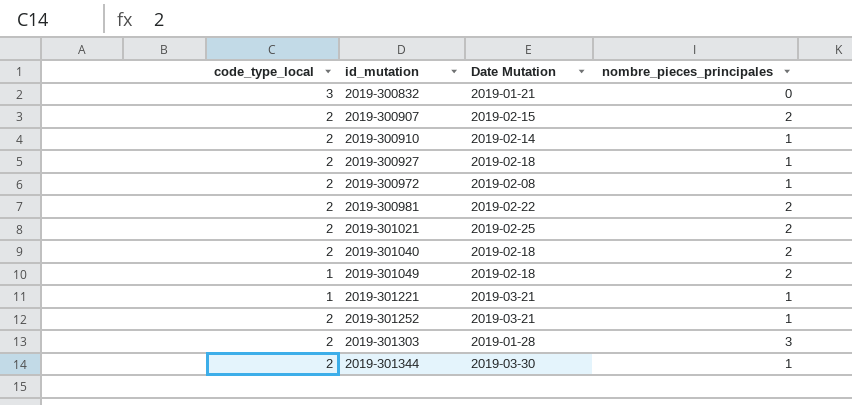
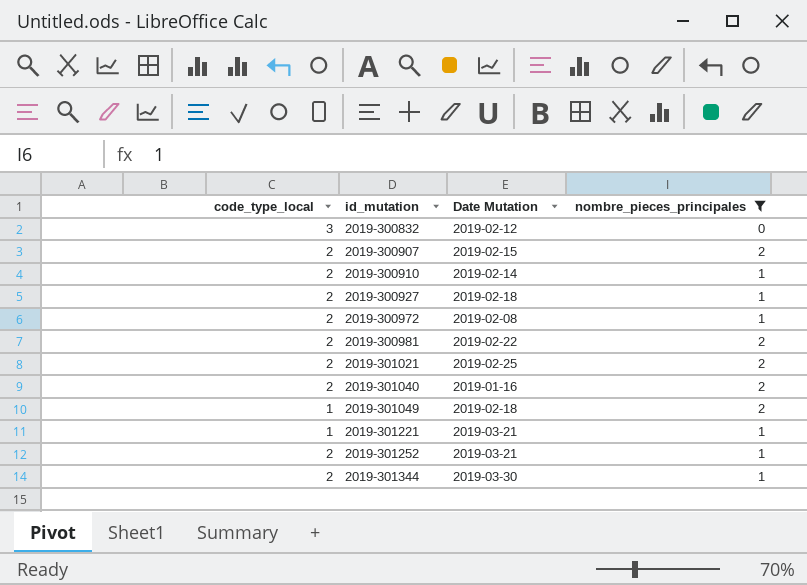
filter: none -> nombre_pieces_principales != 3
2019-300832 | Date Mutation: 2019-01-21 -> 2019-02-12
2019-301040 | Date Mutation: 2019-02-18 -> 2019-01-16

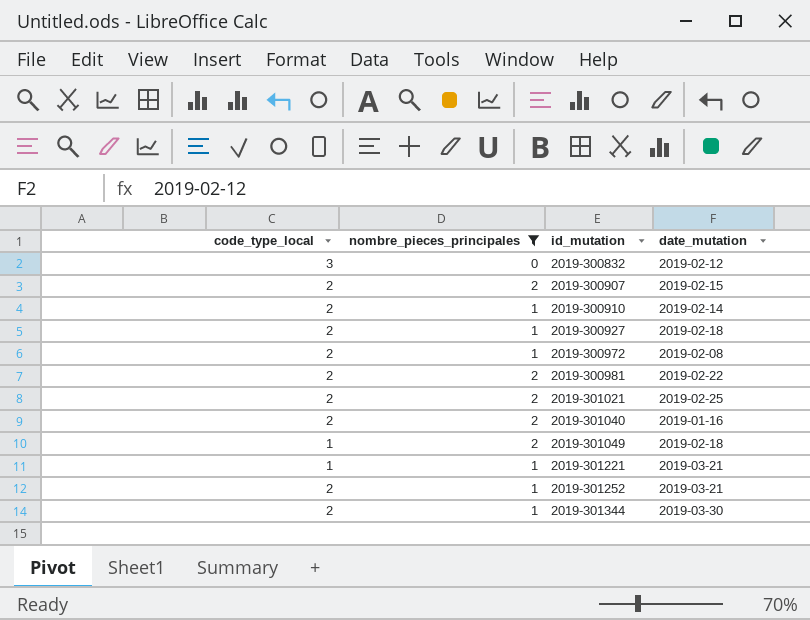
column nombre_pieces_principales | position: 4 -> 2
column name: Date Mutation -> date_mutation

